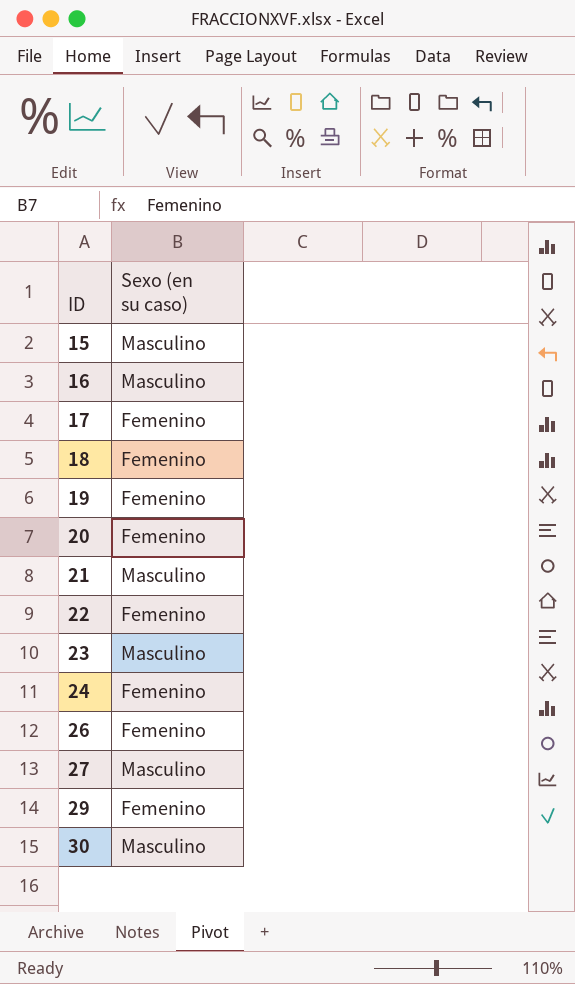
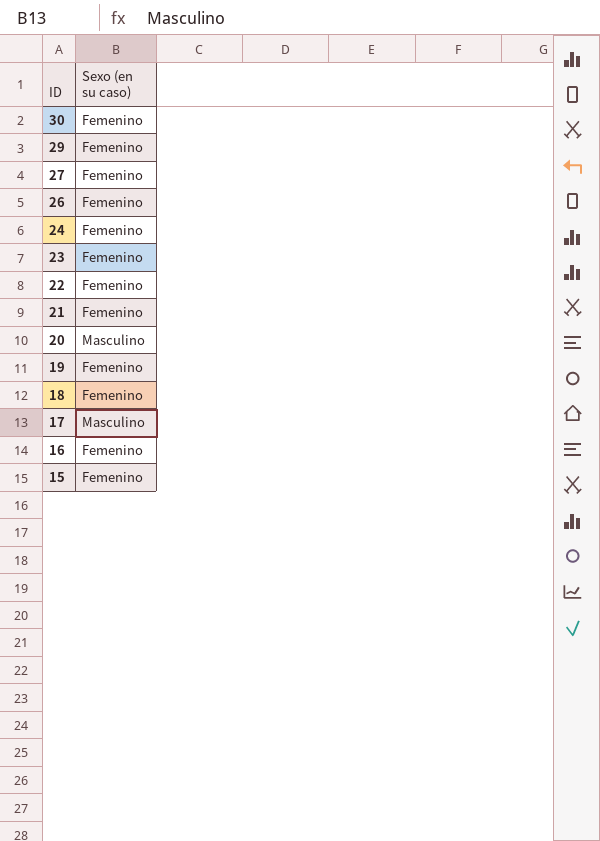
row order: ID ascending -> ID descending
30 | Sexo (en su caso): Masculino -> Femenino
27 | Sexo (en su caso): Masculino -> Femenino
23 | Sexo (en su caso): Masculino -> Femenino
21 | Sexo (en su caso): Masculino -> Femenino
20 | Sexo (en su caso): Femenino -> Masculino
17 | Sexo (en su caso): Femenino -> Masculino
16 | Sexo (en su caso): Masculino -> Femenino
15 | Sexo (en su caso): Masculino -> Femenino

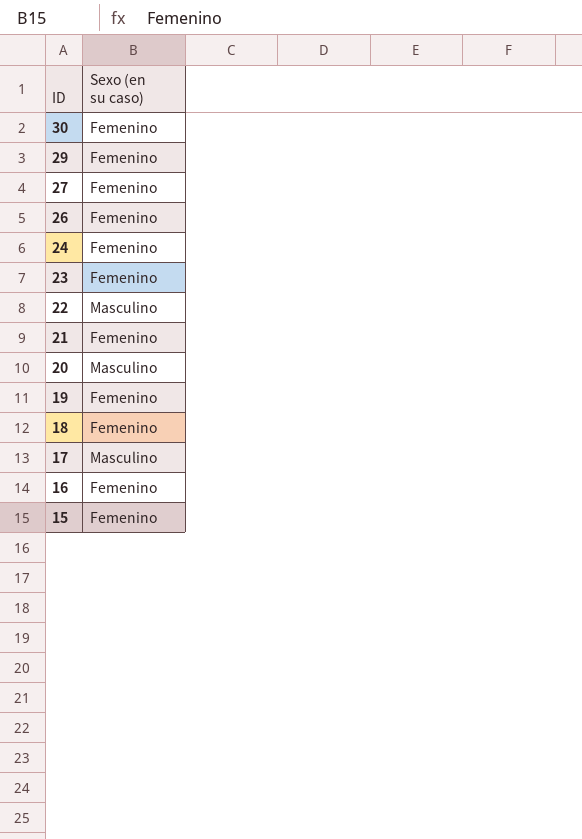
22 | Sexo (en su caso): Femenino -> Masculino

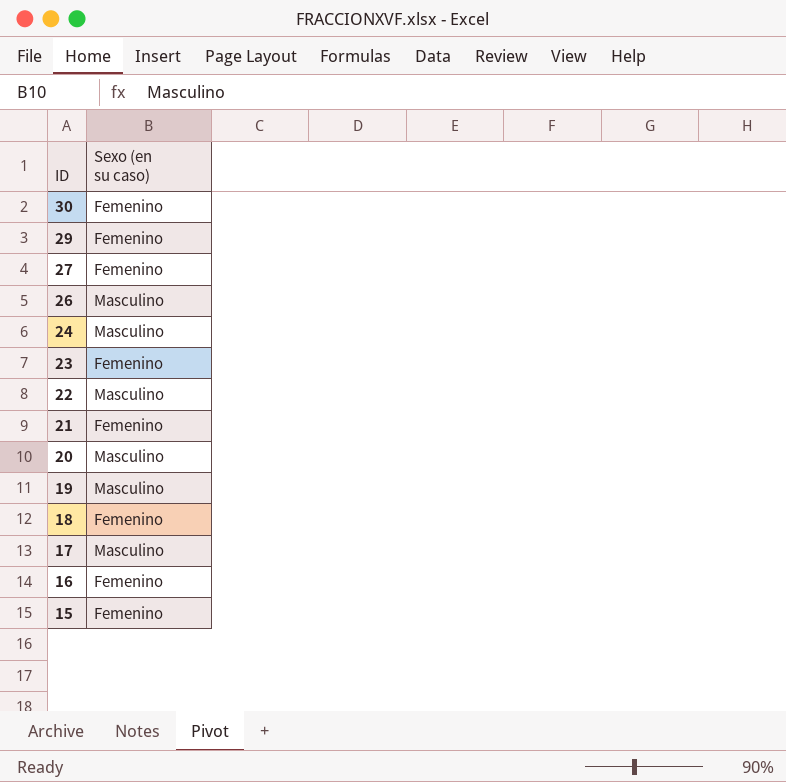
26 | Sexo (en su caso): Femenino -> Masculino
24 | Sexo (en su caso): Femenino -> Masculino
19 | Sexo (en su caso): Femenino -> Masculino

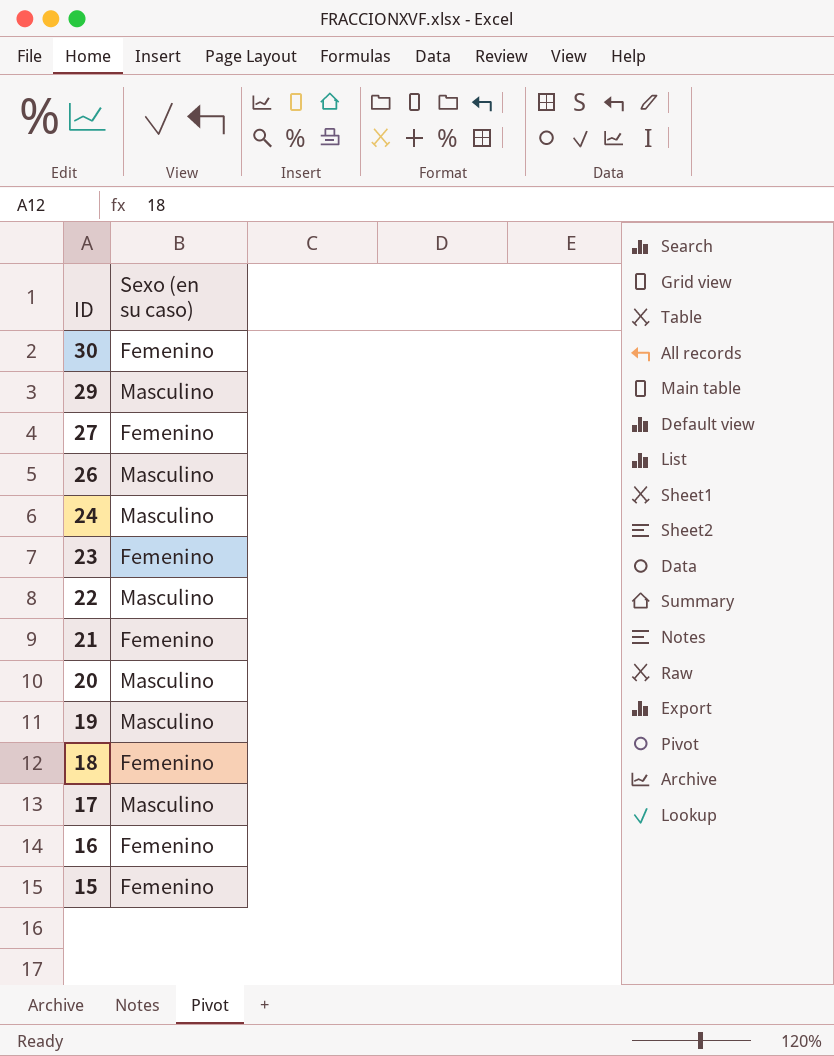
29 | Sexo (en su caso): Femenino -> Masculino

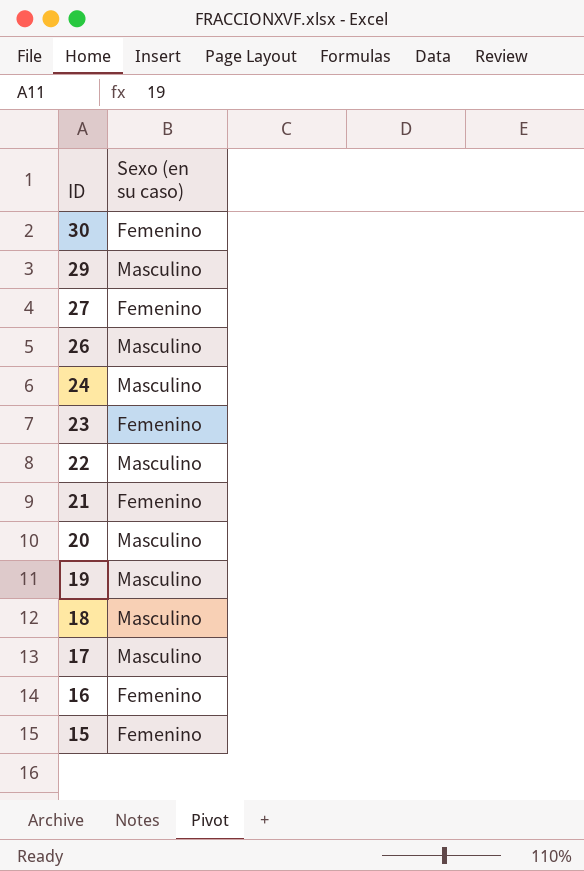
18 | Sexo (en su caso): Femenino -> Masculino

